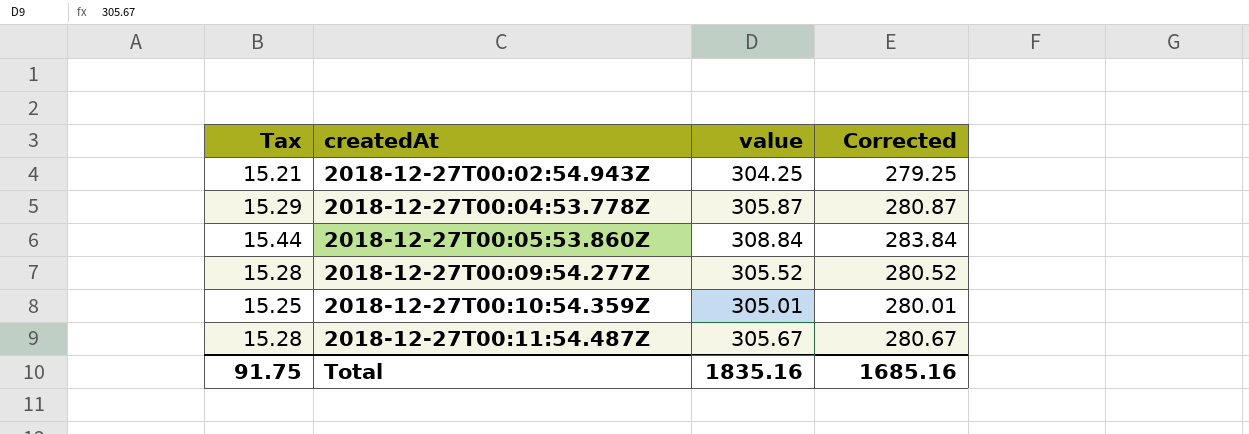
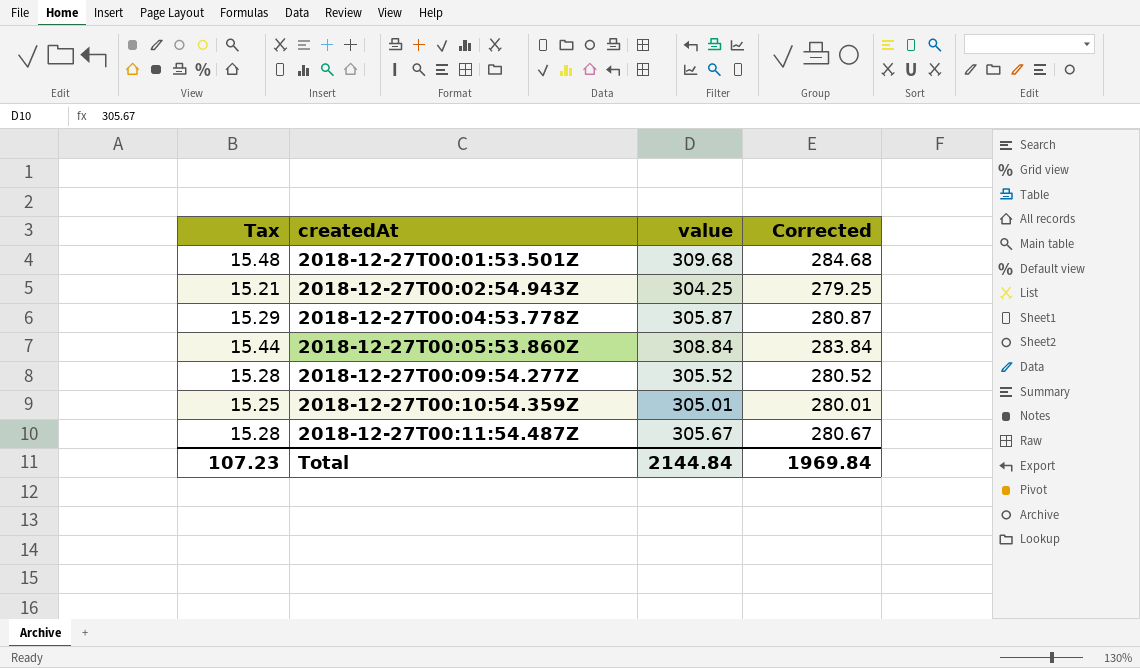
row 2018-12-27T00:01:53.501Z: none -> 15.48 | 309.68 | 284.68
Total | Tax: 91.75 -> 107.23
Total | value: 1835.16 -> 2144.84
Total | Corrected: 1685.16 -> 1969.84

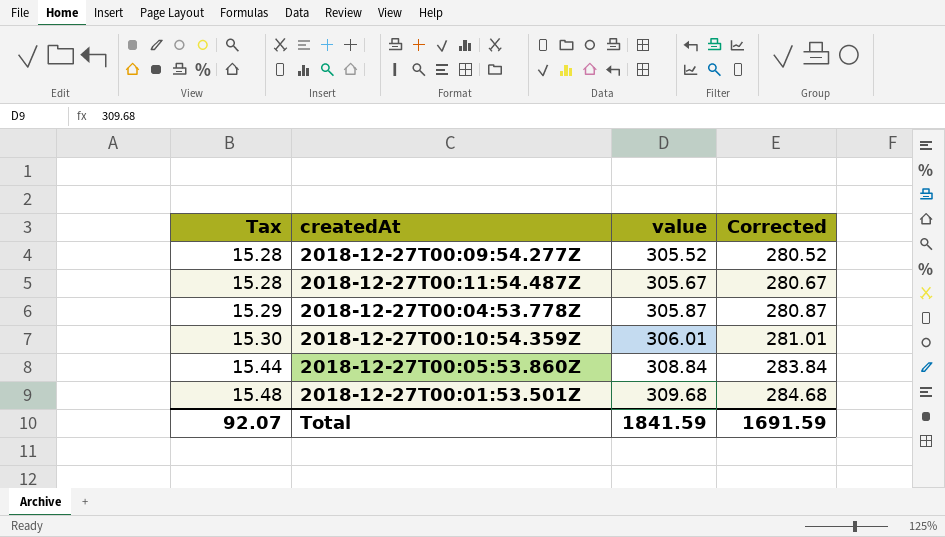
row order: createdAt ascending -> Tax ascending
row 2018-12-27T00:02:54.943Z: 15.21 | 304.25 | 279.25 -> none
2018-12-27T00:10:54.359Z | Tax: 15.25 -> 15.30
2018-12-27T00:10:54.359Z | value: 305.01 -> 306.01
2018-12-27T00:10:54.359Z | Corrected: 280.01 -> 281.01
Total | Tax: 107.23 -> 92.07
Total | value: 2144.84 -> 1841.59
Total | Corrected: 1969.84 -> 1691.59

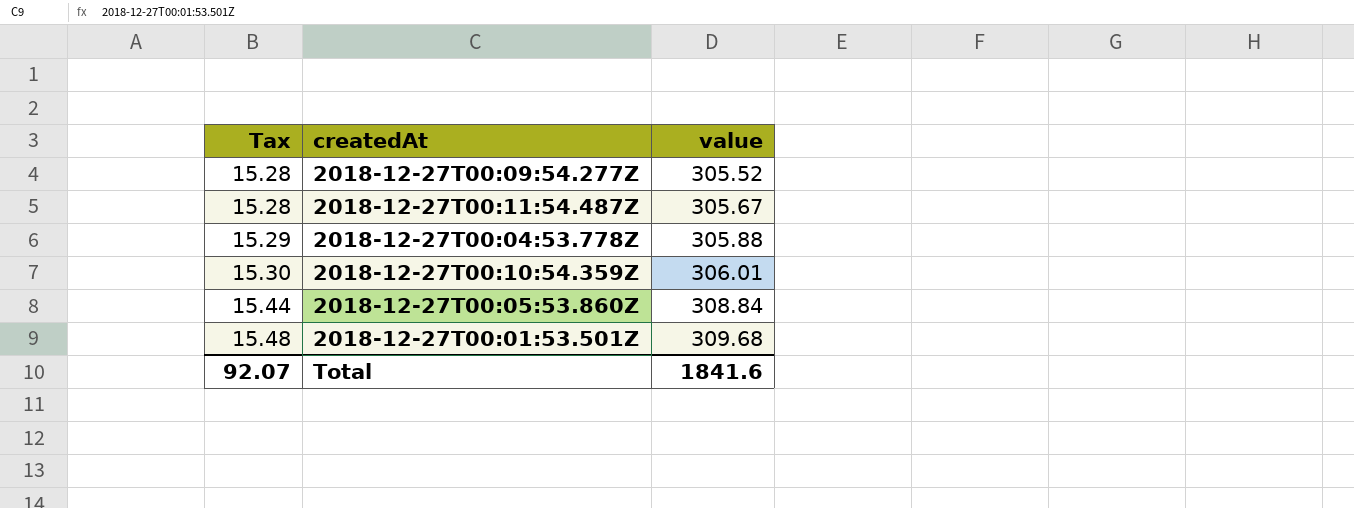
column Corrected | formula: [value] - 25 -> none
2018-12-27T00:04:53.778Z | value: 305.87 -> 305.88
Total | value: 1841.59 -> 1841.6

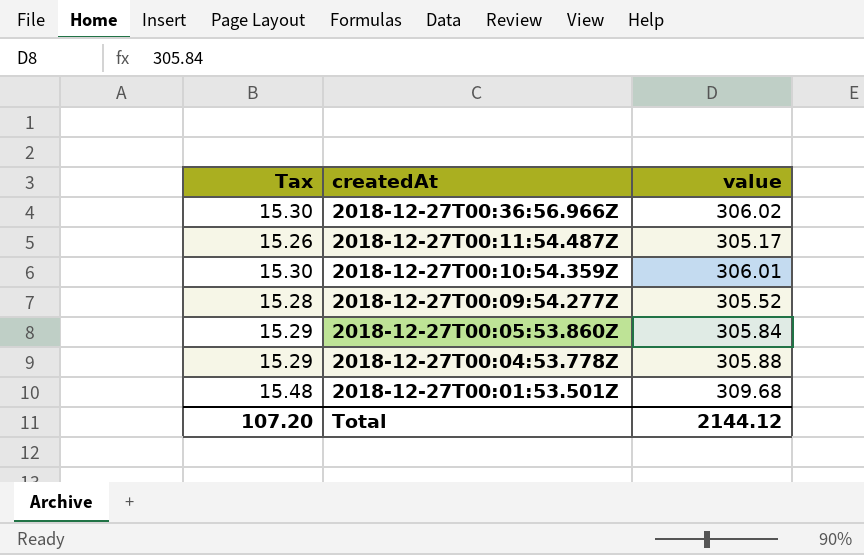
row order: Tax ascending -> createdAt descending
row 2018-12-27T00:36:56.966Z: none -> 15.30 | 306.02
2018-12-27T00:11:54.487Z | Tax: 15.28 -> 15.26
2018-12-27T00:11:54.487Z | value: 305.67 -> 305.17
2018-12-27T00:05:53.860Z | Tax: 15.44 -> 15.29
2018-12-27T00:05:53.860Z | value: 308.84 -> 305.84
Total | Tax: 92.07 -> 107.20
Total | value: 1841.6 -> 2144.12

